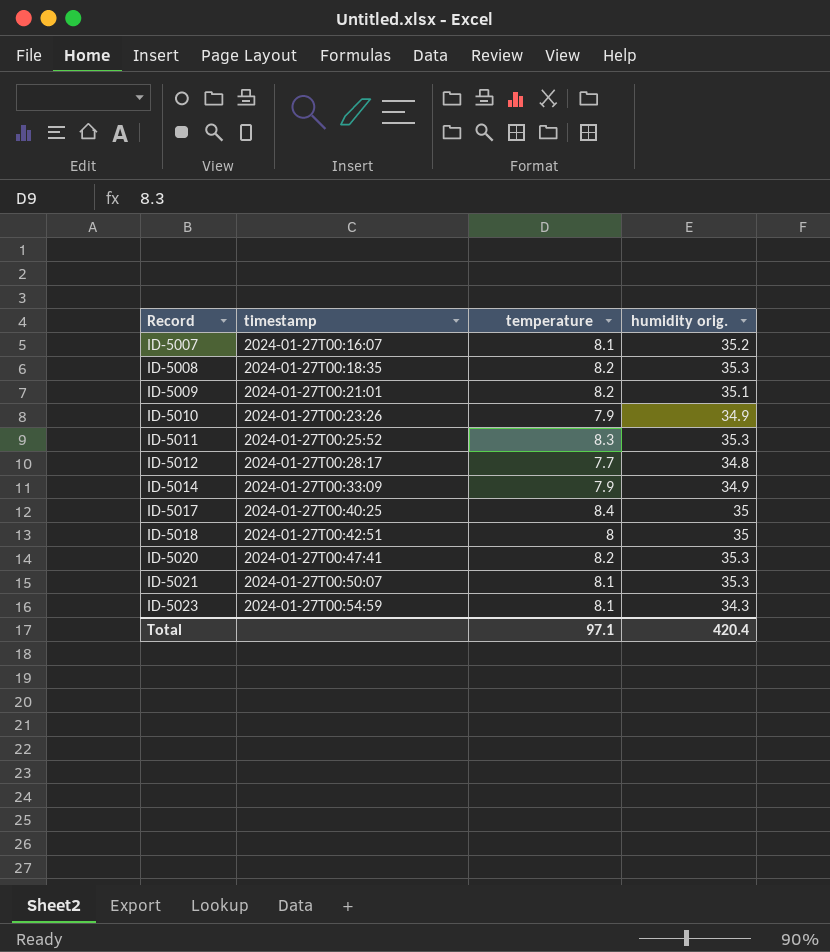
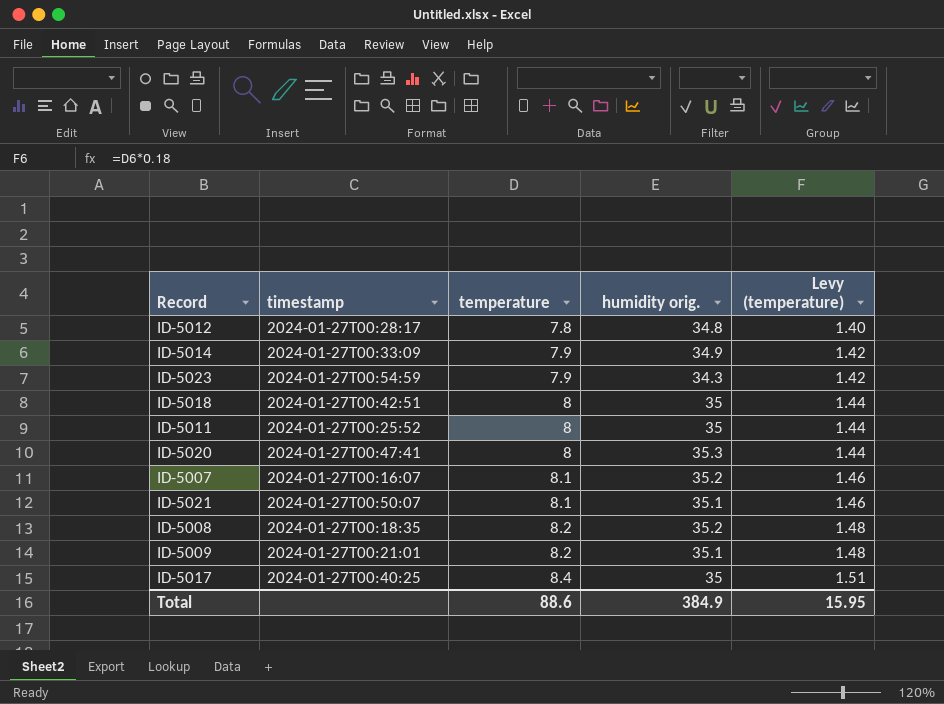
row order: Record ascending -> temperature ascending
column Levy (temperature) | formula: none -> [temperature] * 0.18
row ID-5010: 2024-01-27T00:23:26 | 7.9 | 34.9 -> none
ID-5012 | temperature: 7.7 -> 7.8
ID-5023 | temperature: 8.1 -> 7.9
ID-5011 | temperature: 8.3 -> 8
ID-5011 | humidity orig.: 35.3 -> 35
ID-5020 | temperature: 8.2 -> 8
ID-5021 | humidity orig.: 35.3 -> 35.1
ID-5008 | humidity orig.: 35.3 -> 35.2
Total | temperature: 97.1 -> 88.6
Total | humidity orig.: 420.4 -> 384.9

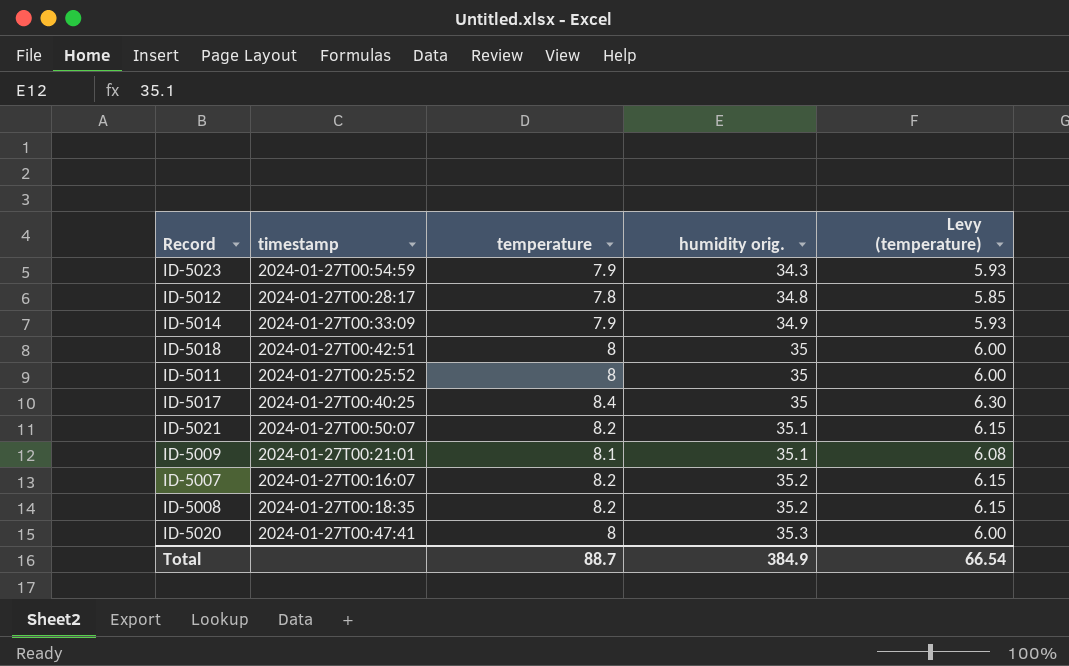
row order: temperature ascending -> humidity orig. ascending
column Levy (temperature) | formula: [temperature] * 0.18 -> [temperature] * 0.75
ID-5021 | temperature: 8.1 -> 8.2
ID-5009 | temperature: 8.2 -> 8.1
ID-5007 | temperature: 8.1 -> 8.2
Total | temperature: 88.6 -> 88.7
Total | Levy (temperature): 15.95 -> 66.54

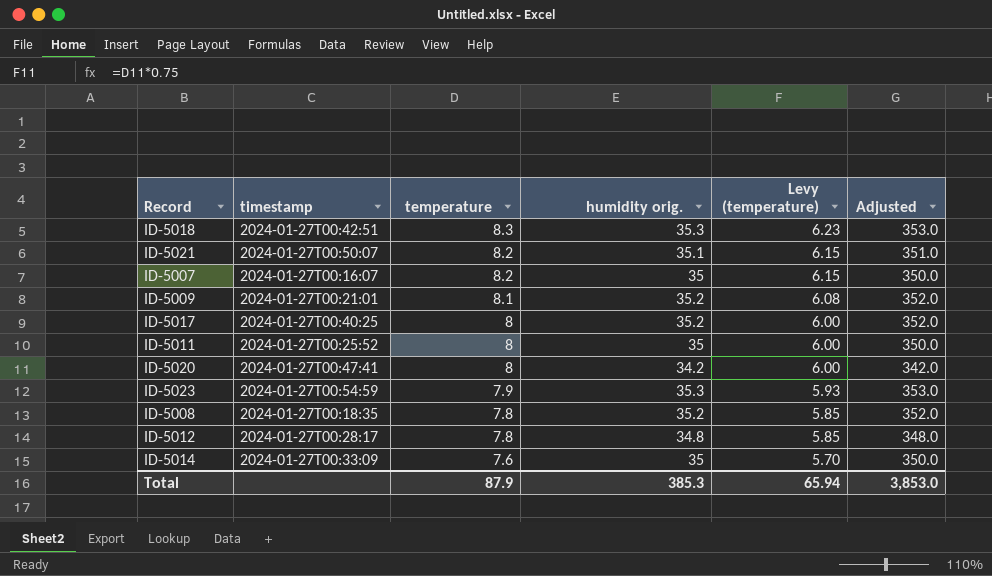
row order: humidity orig. ascending -> temperature descending
column Adjusted | formula: none -> [humidity orig.] * 10
ID-5018 | temperature: 8 -> 8.3
ID-5018 | humidity orig.: 35 -> 35.3
ID-5018 | Levy (temperature): 6.00 -> 6.23
ID-5007 | humidity orig.: 35.2 -> 35
ID-5009 | humidity orig.: 35.1 -> 35.2
ID-5017 | temperature: 8.4 -> 8
ID-5017 | humidity orig.: 35 -> 35.2
ID-5017 | Levy (temperature): 6.30 -> 6.00
ID-5020 | humidity orig.: 35.3 -> 34.2
ID-5023 | humidity orig.: 34.3 -> 35.3
ID-5008 | temperature: 8.2 -> 7.8
ID-5008 | Levy (temperature): 6.15 -> 5.85
ID-5014 | temperature: 7.9 -> 7.6
ID-5014 | humidity orig.: 34.9 -> 35
ID-5014 | Levy (temperature): 5.93 -> 5.70
Total | temperature: 88.7 -> 87.9
Total | humidity orig.: 384.9 -> 385.3
Total | Levy (temperature): 66.54 -> 65.94

